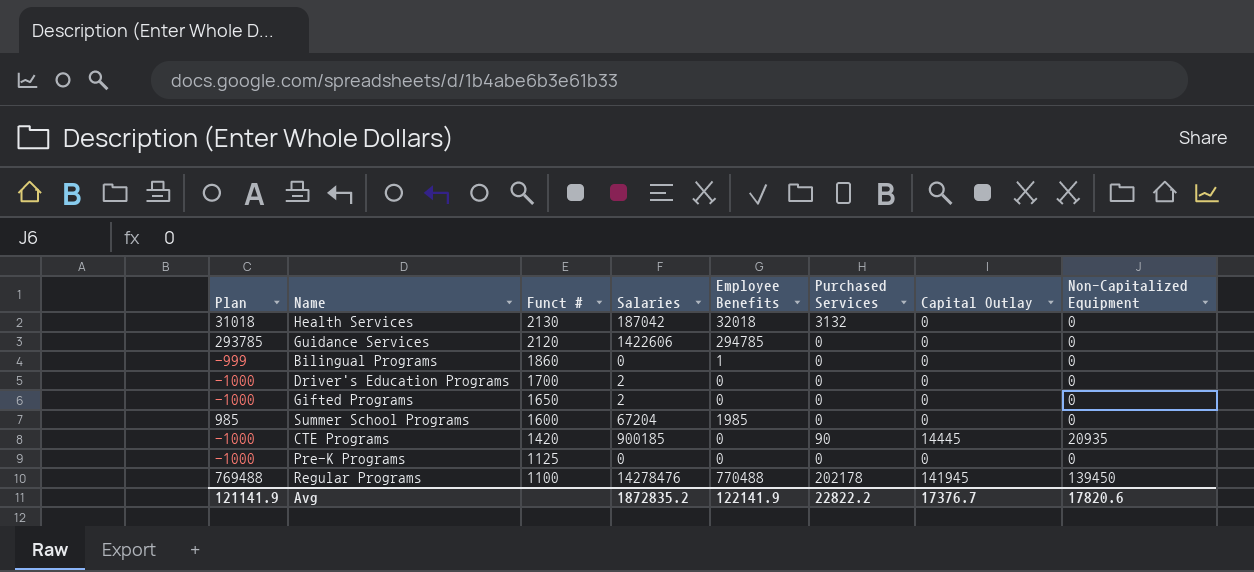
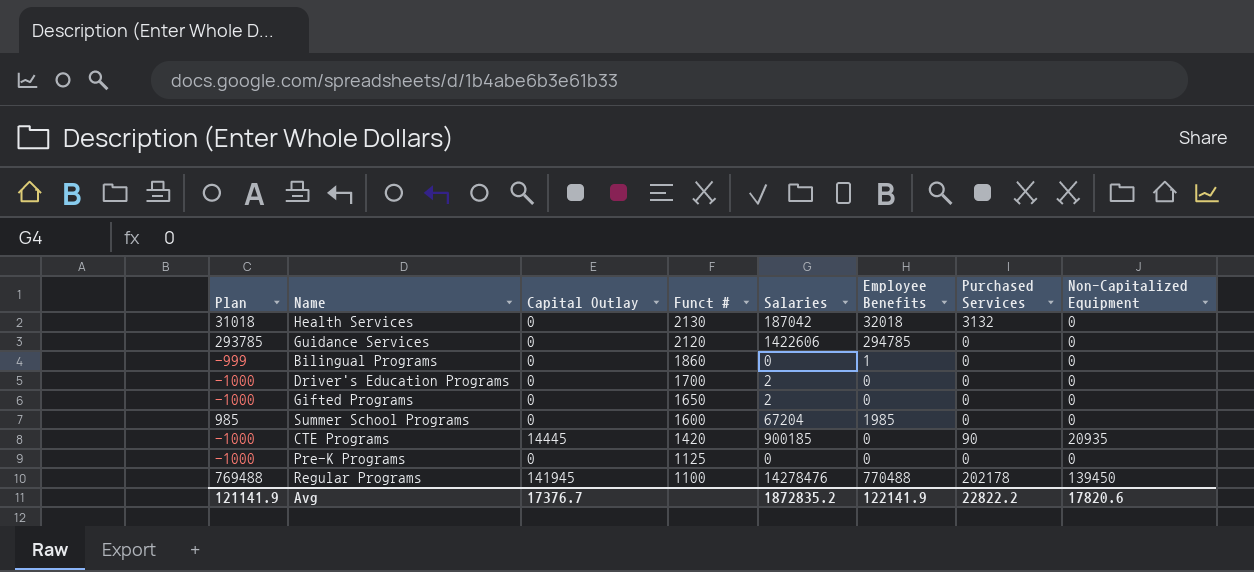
column Capital Outlay | position: 7 -> 3

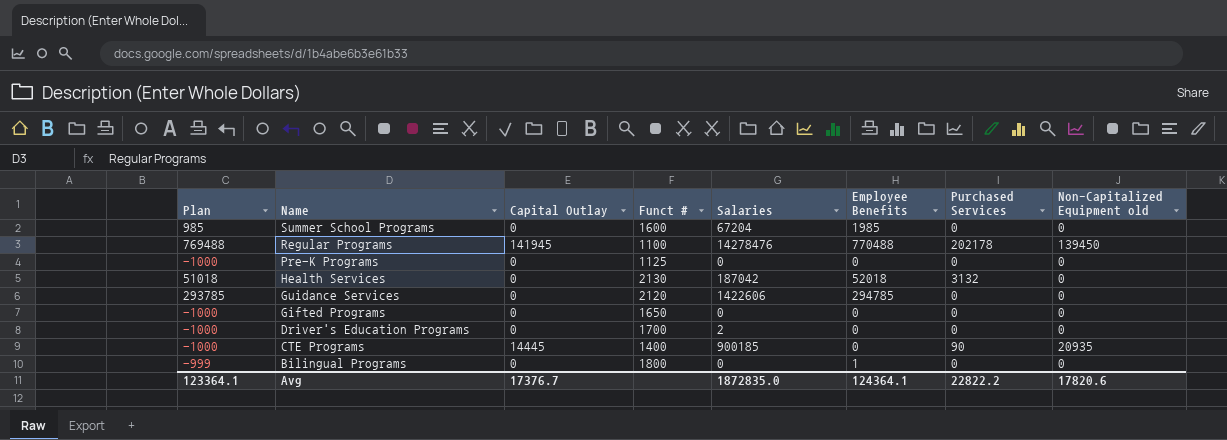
row order: Funct # descending -> Name descending
column name: Non-Capitalized Equipment -> Non-Capitalized Equipment old
Health Services | Plan: 31018 -> 51018
Health Services | Employee Benefits: 32018 -> 52018
Gifted Programs | Salaries: 2 -> 0
CTE Programs | Funct #: 1420 -> 1400
Bilingual Programs | Funct #: 1860 -> 1800
Avg | Plan: 121141.9 -> 123364.1
Avg | Salaries: 1872835.2 -> 1872835.0
Avg | Employee Benefits: 122141.9 -> 124364.1

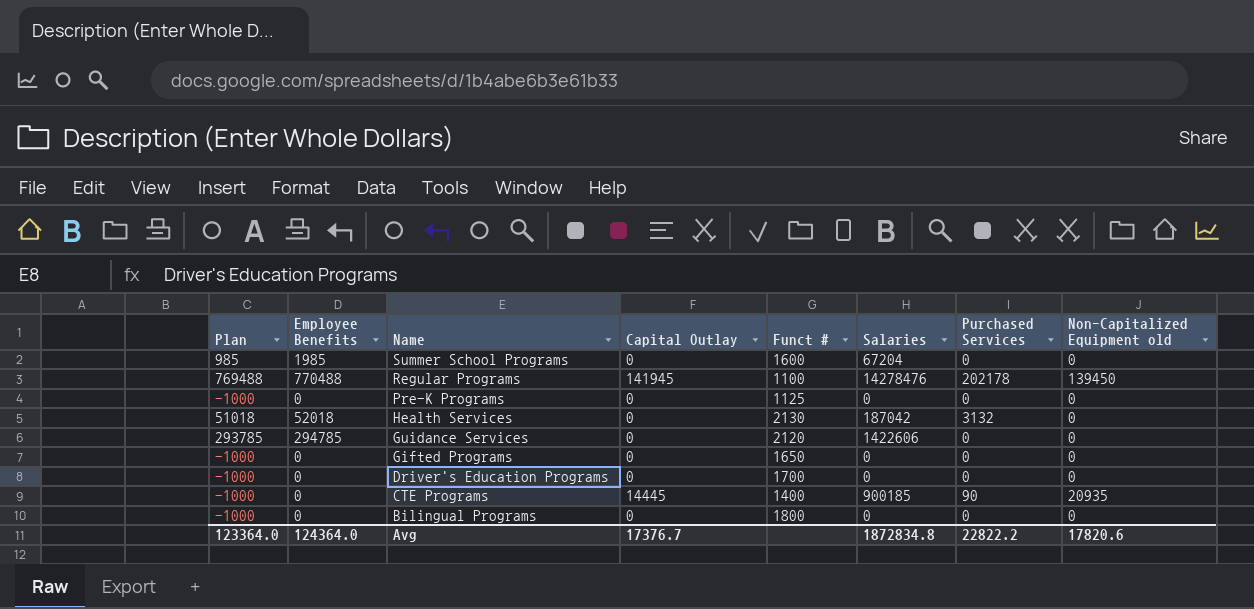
column Employee Benefits | position: 6 -> 2
Driver's Education Programs | Salaries: 2 -> 0
Bilingual Programs | Plan: -999 -> -1000
Bilingual Programs | Employee Benefits: 1 -> 0
Avg | Plan: 123364.1 -> 123364.0
Avg | Employee Benefits: 124364.1 -> 124364.0
Avg | Salaries: 1872835.0 -> 1872834.8

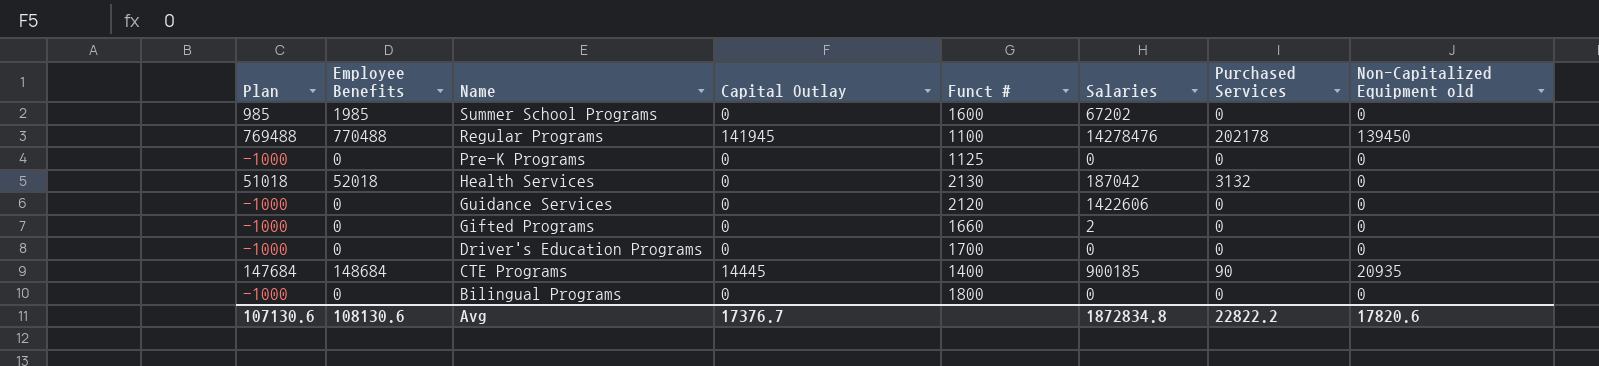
Summer School Programs | Salaries: 67204 -> 67202
Guidance Services | Plan: 293785 -> -1000
Guidance Services | Employee Benefits: 294785 -> 0
Gifted Programs | Funct #: 1650 -> 1660
Gifted Programs | Salaries: 0 -> 2
CTE Programs | Plan: -1000 -> 147684
CTE Programs | Employee Benefits: 0 -> 148684
Avg | Plan: 123364.0 -> 107130.6
Avg | Employee Benefits: 124364.0 -> 108130.6

